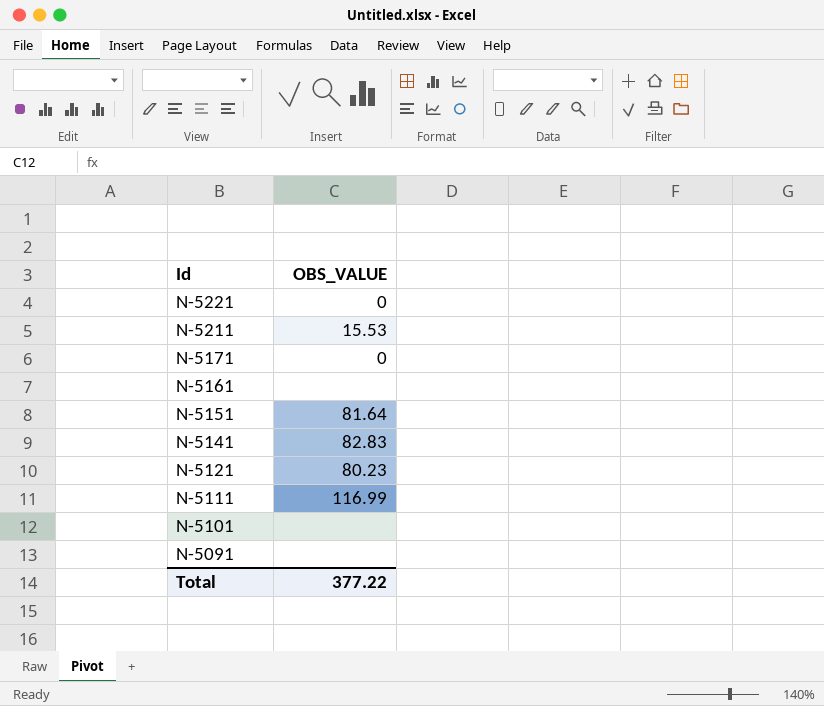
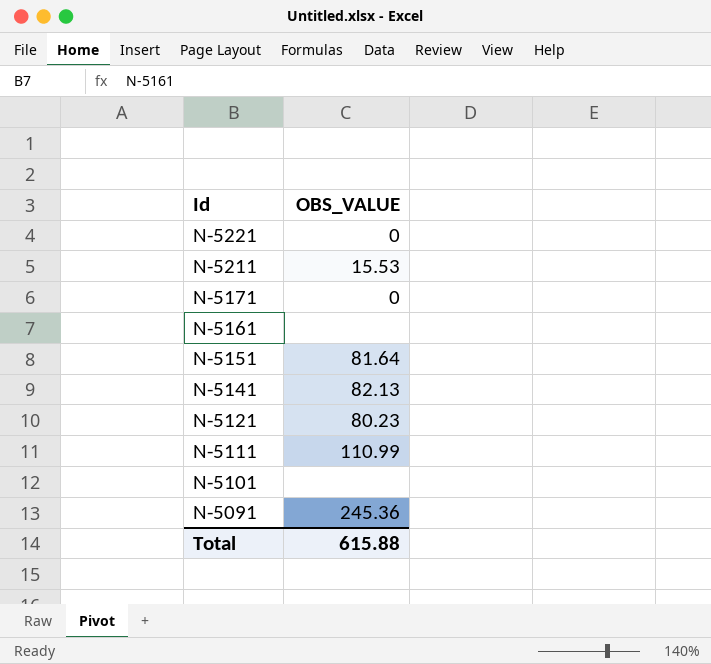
N-5141 | OBS_VALUE: 82.83 -> 82.13
N-5111 | OBS_VALUE: 116.99 -> 110.99
N-5091 | OBS_VALUE: none -> 245.36
Total | OBS_VALUE: 377.22 -> 615.88

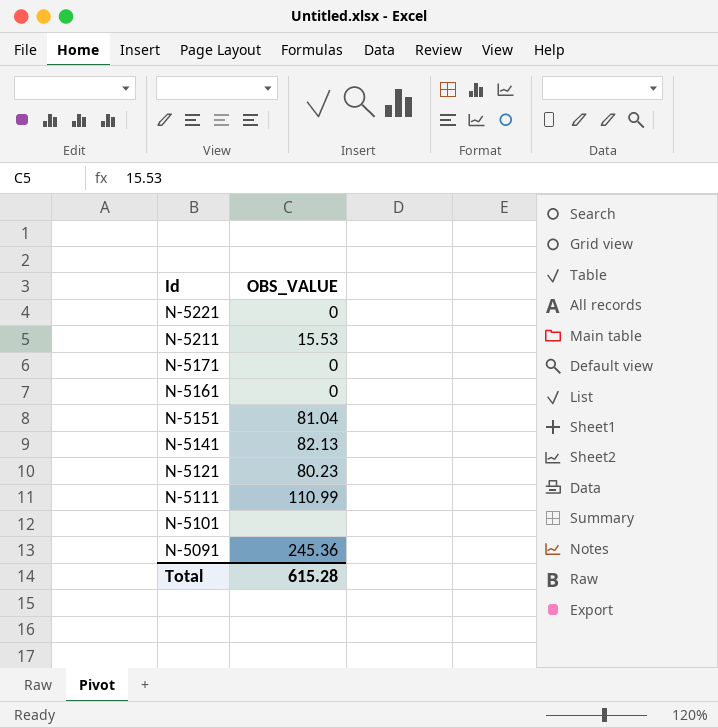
N-5161 | OBS_VALUE: none -> 0
N-5151 | OBS_VALUE: 81.64 -> 81.04
Total | OBS_VALUE: 615.88 -> 615.28

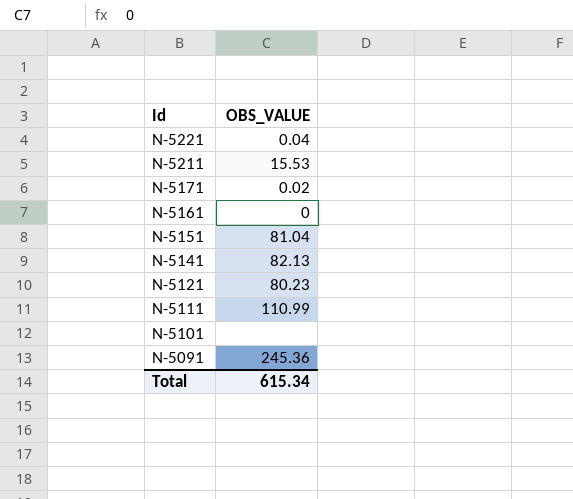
N-5221 | OBS_VALUE: 0 -> 0.04
N-5171 | OBS_VALUE: 0 -> 0.02
Total | OBS_VALUE: 615.28 -> 615.34

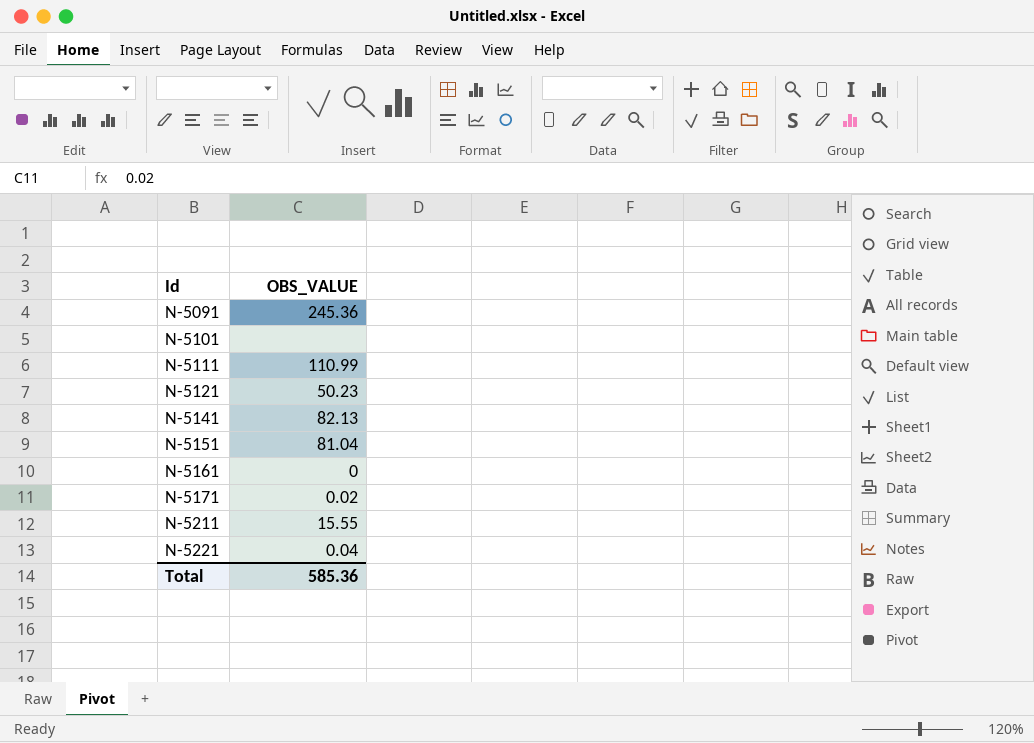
row order: Id descending -> Id ascending
N-5121 | OBS_VALUE: 80.23 -> 50.23
N-5211 | OBS_VALUE: 15.53 -> 15.55
Total | OBS_VALUE: 615.34 -> 585.36

